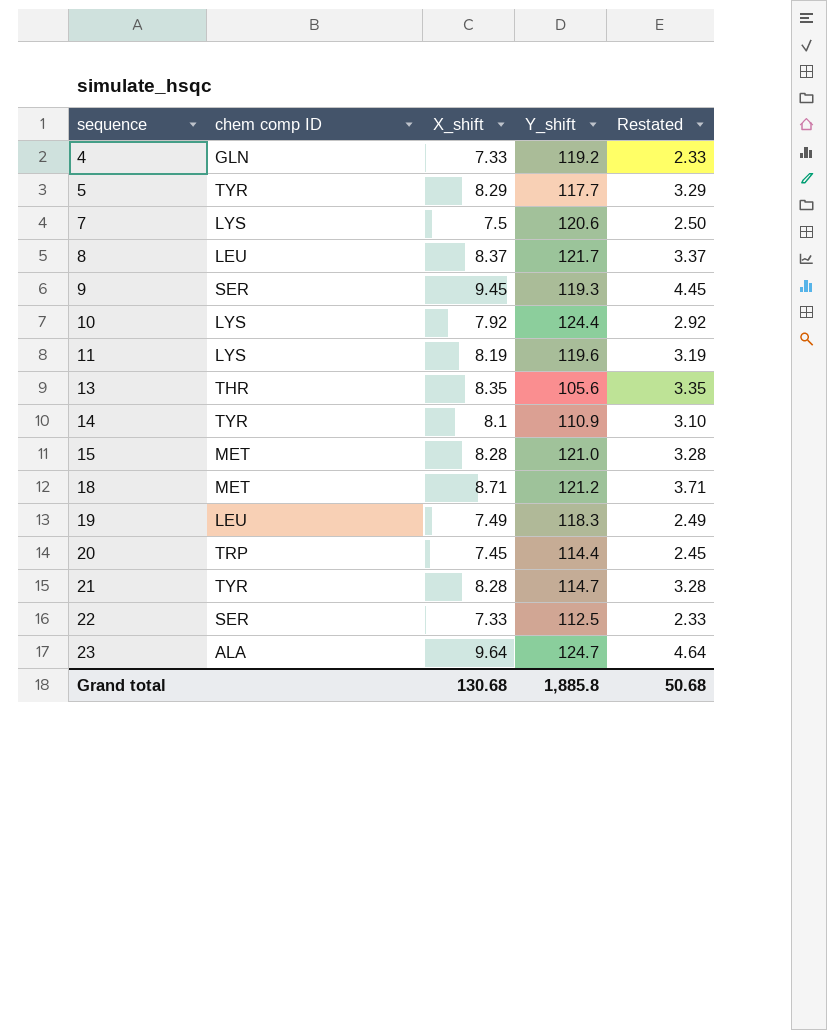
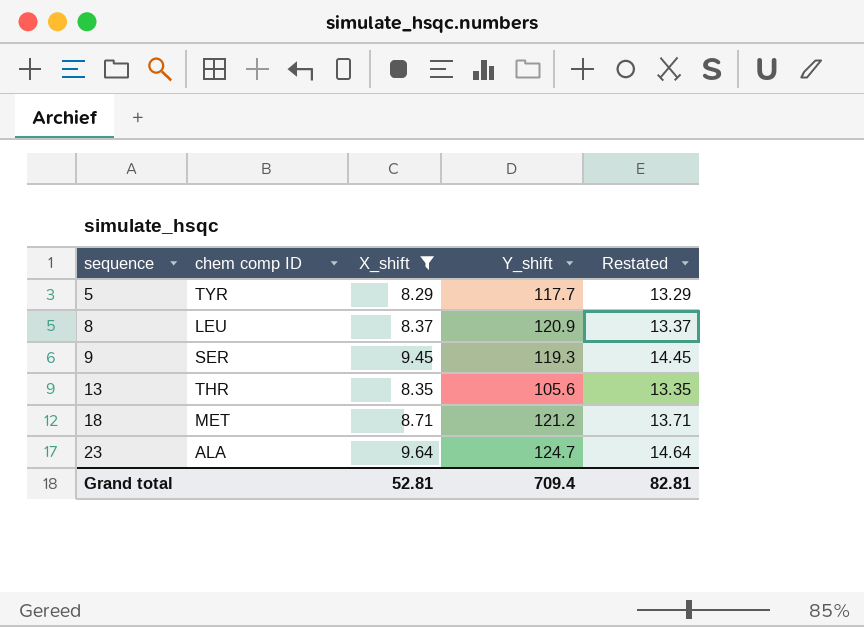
filter: none -> X_shift >= 8.29
column Restated | formula: [X_shift] - 5 -> [X_shift] + 5
8 | Y_shift: 121.7 -> 120.9
Grand total | X_shift: 130.68 -> 52.81
Grand total | Y_shift: 1,885.8 -> 709.4
Grand total | Restated: 50.68 -> 82.81

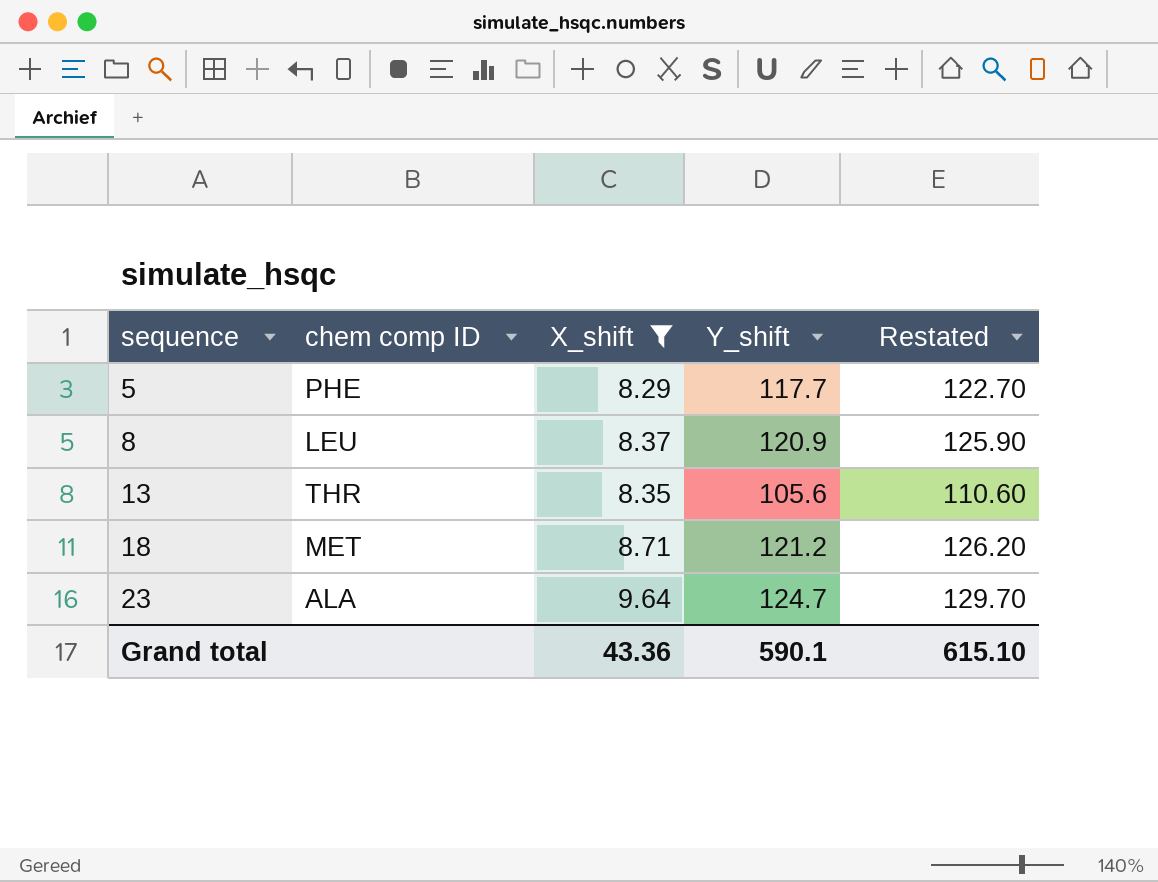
column Restated | formula: [X_shift] + 5 -> [Y_shift] + 5
row 9: SER | 9.45 | 119.3 | 14.45 -> none
5 | chem comp ID: TYR -> PHE
Grand total | X_shift: 52.81 -> 43.36
Grand total | Y_shift: 709.4 -> 590.1
Grand total | Restated: 82.81 -> 615.10

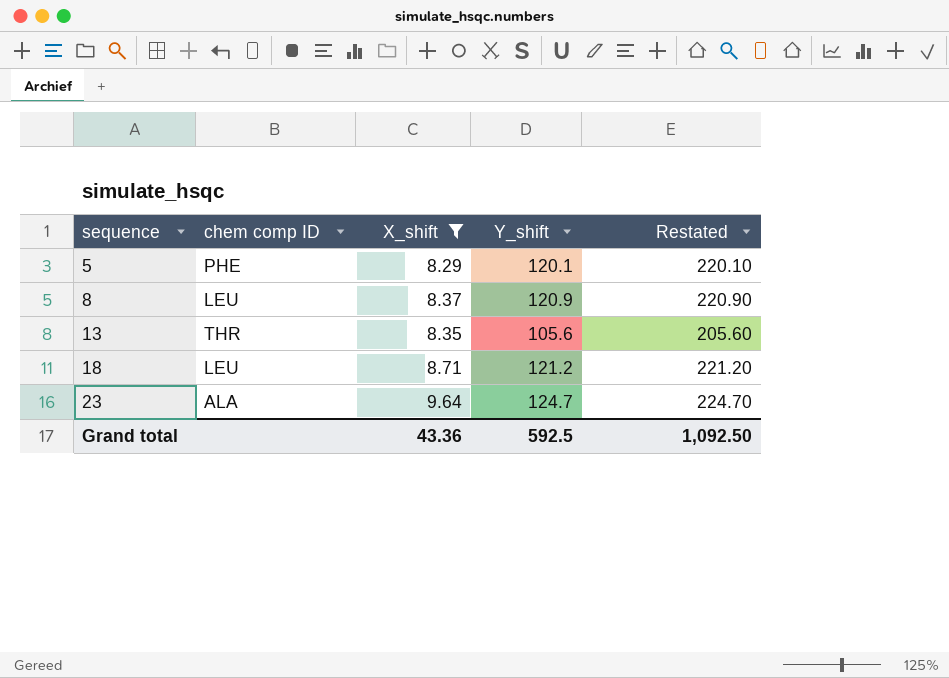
column Restated | formula: [Y_shift] + 5 -> [Y_shift] + 100
5 | Y_shift: 117.7 -> 120.1
18 | chem comp ID: MET -> LEU
Grand total | Y_shift: 590.1 -> 592.5
Grand total | Restated: 615.10 -> 1,092.50

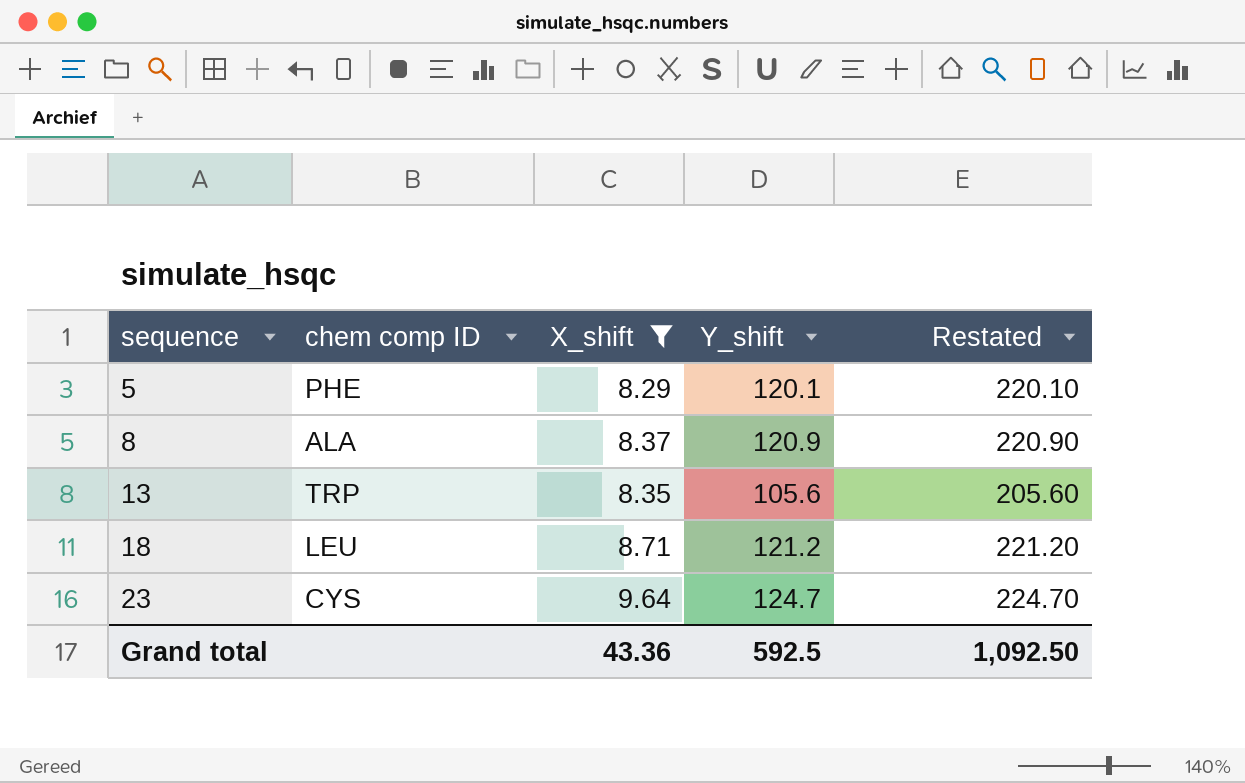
8 | chem comp ID: LEU -> ALA
13 | chem comp ID: THR -> TRP
23 | chem comp ID: ALA -> CYS

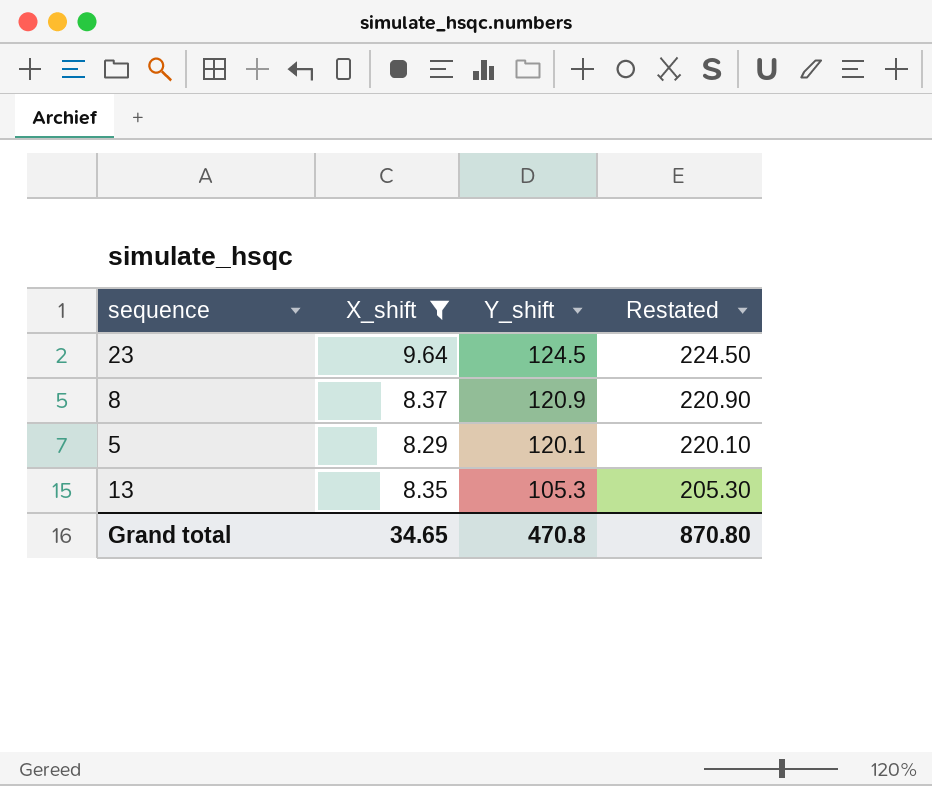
row order: sequence ascending -> Y_shift descending
column chem comp ID | position: 2 -> none
row 18: LEU | 8.71 | 121.2 | 221.20 -> none
23 | Y_shift: 124.7 -> 124.5
23 | Restated: 224.70 -> 224.50
13 | Y_shift: 105.6 -> 105.3
13 | Restated: 205.60 -> 205.30
Grand total | X_shift: 43.36 -> 34.65
Grand total | Y_shift: 592.5 -> 470.8
Grand total | Restated: 1,092.50 -> 870.80

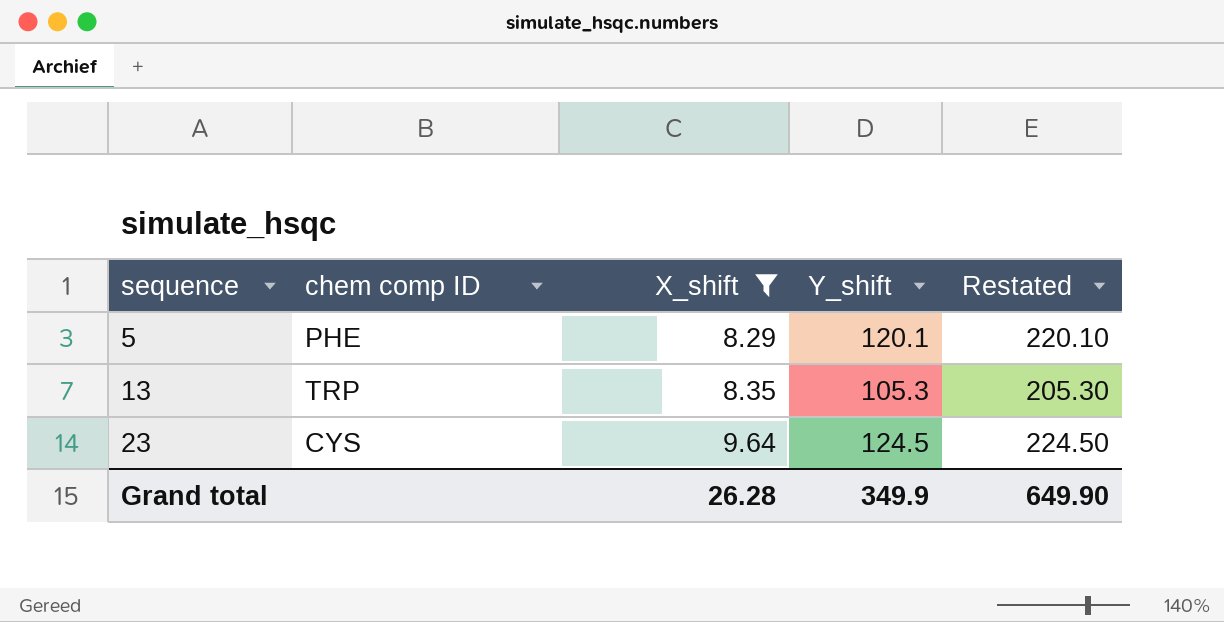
row order: Y_shift descending -> sequence ascending
column chem comp ID | position: none -> 2
row 8: 8.37 | 120.9 | 220.90 -> none
Grand total | X_shift: 34.65 -> 26.28
Grand total | Y_shift: 470.8 -> 349.9
Grand total | Restated: 870.80 -> 649.90

